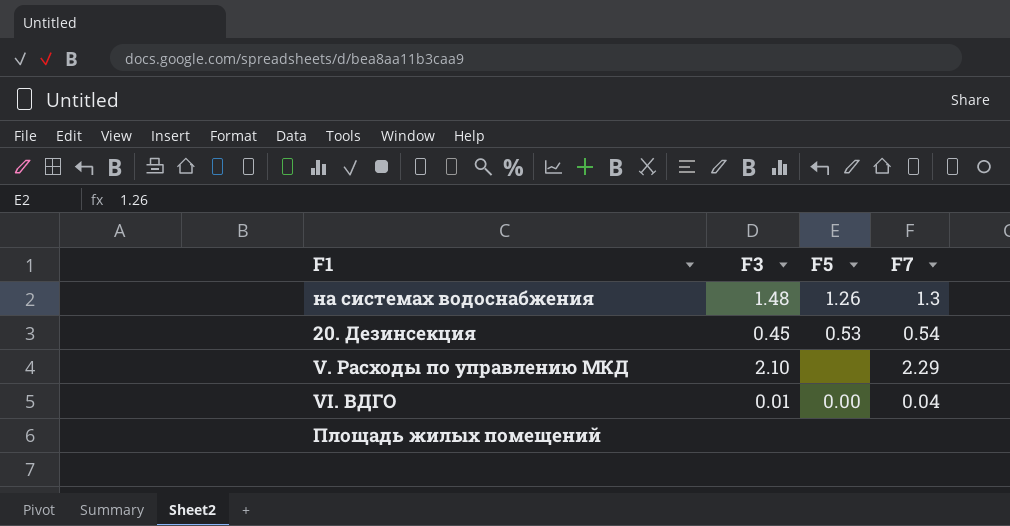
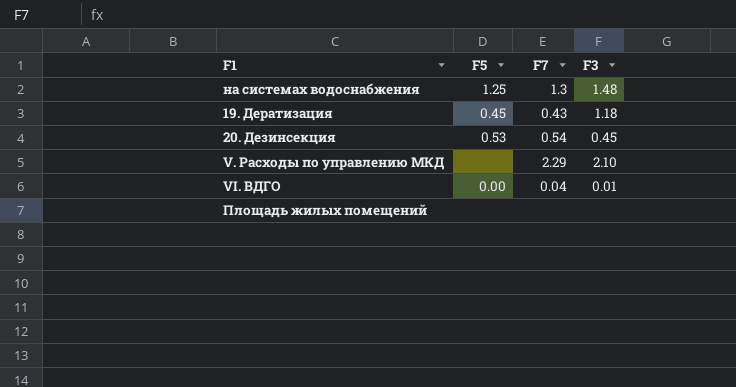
column F3 | position: 2 -> 4
на системах водоснабжения | F5: 1.26 -> 1.25
row 19. Дератизация: none -> 0.45 | 0.43 | 1.18

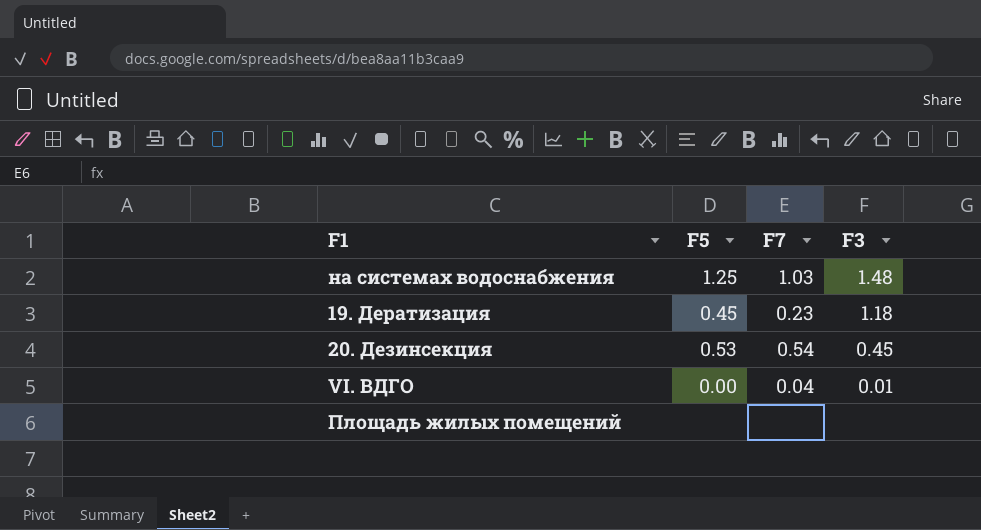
row V. Расходы по управлению МКД: none | 2.29 | 2.10 -> none
на системах водоснабжения | F7: 1.3 -> 1.03
19. Дератизация | F7: 0.43 -> 0.23

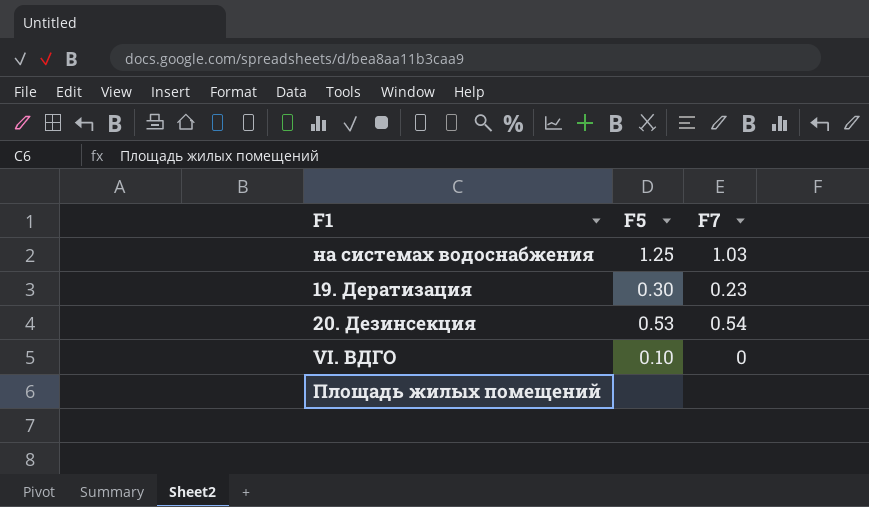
column F3 | position: 4 -> none
19. Дератизация | F5: 0.45 -> 0.30
VI. ВДГО | F5: 0.00 -> 0.10
VI. ВДГО | F7: 0.04 -> 0

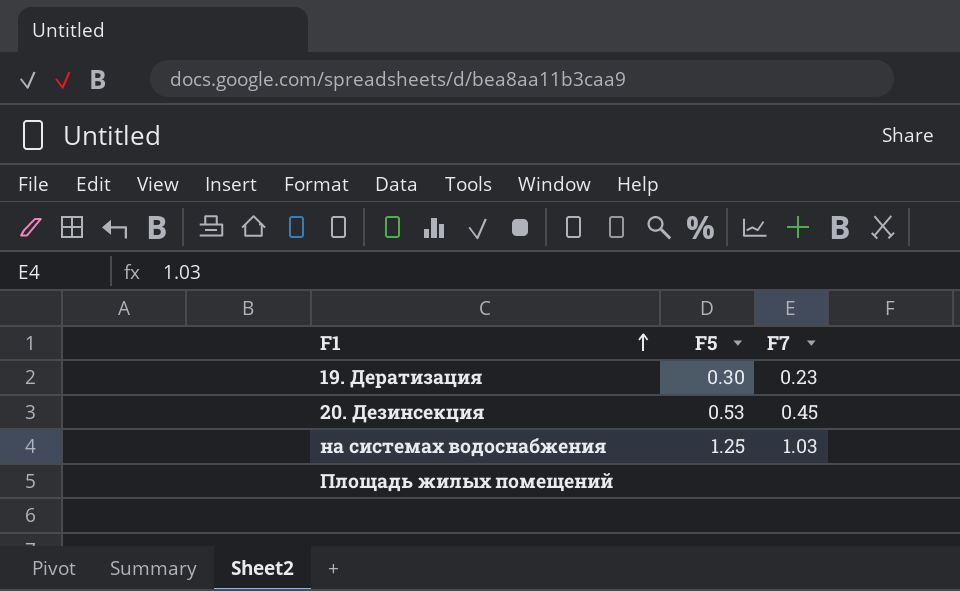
row order: none -> F1 ascending
row VI. ВДГО: 0.10 | 0 -> none
20. Дезинсекция | F7: 0.54 -> 0.45

